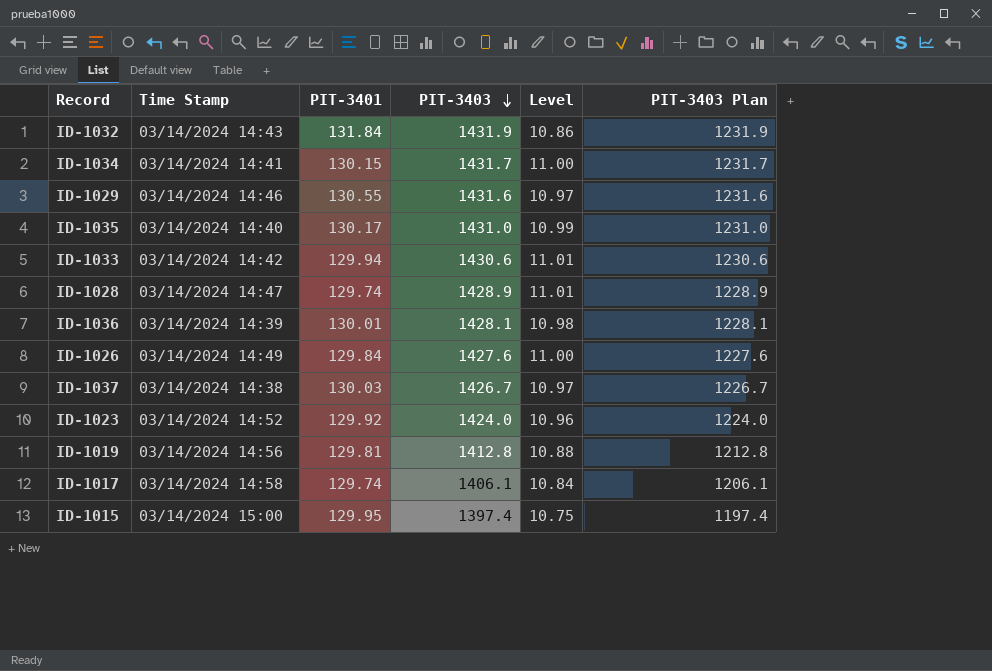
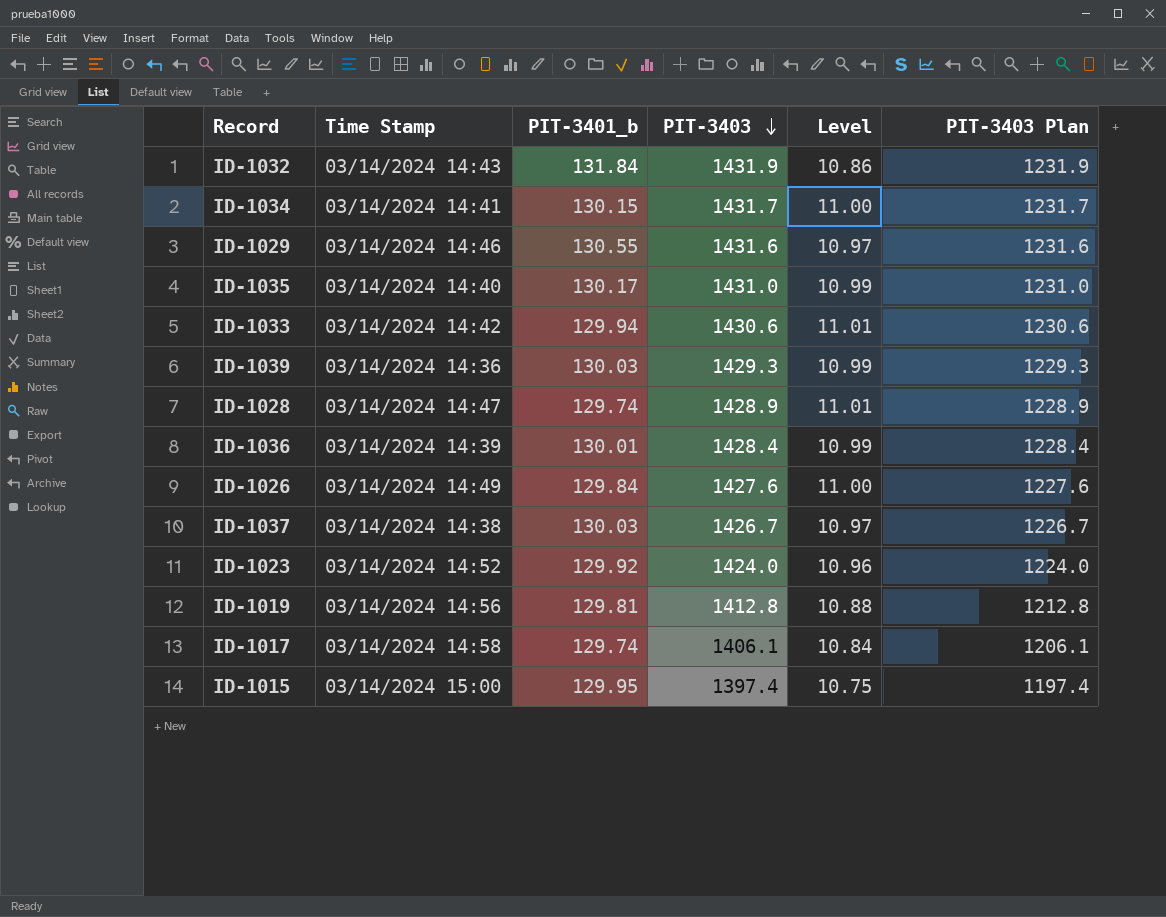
column name: PIT-3401 -> PIT-3401_b
row ID-1039: none -> 03/14/2024 14:36 | 130.03 | 1429.3 | 10.99 | 1229.3
ID-1036 | PIT-3403: 1428.1 -> 1428.4
ID-1036 | Level: 10.98 -> 10.99
ID-1036 | PIT-3403 Plan: 1228.1 -> 1228.4

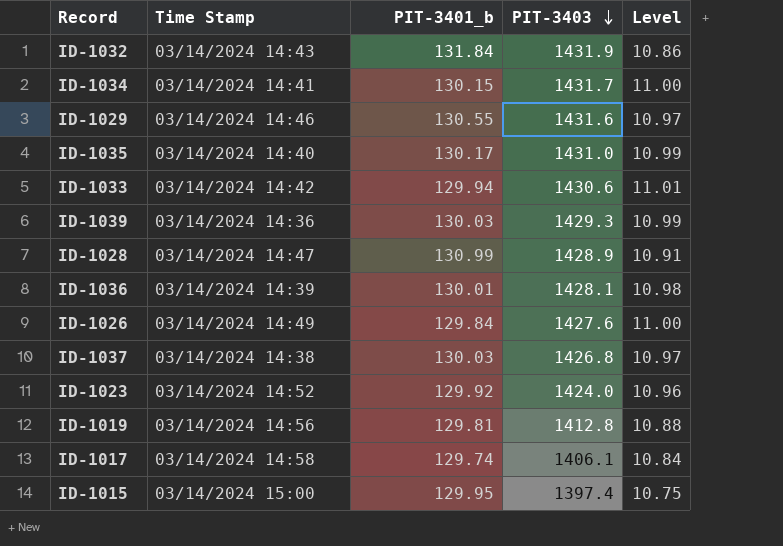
column PIT-3403 Plan | formula: [PIT-3403] - 200 -> none
ID-1028 | PIT-3401_b: 129.74 -> 130.99
ID-1028 | Level: 11.01 -> 10.91
ID-1036 | PIT-3403: 1428.4 -> 1428.1
ID-1036 | Level: 10.99 -> 10.98
ID-1037 | PIT-3403: 1426.7 -> 1426.8

